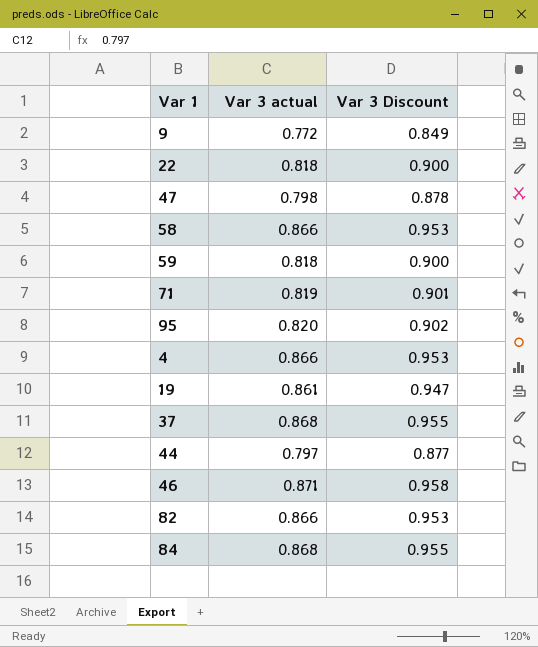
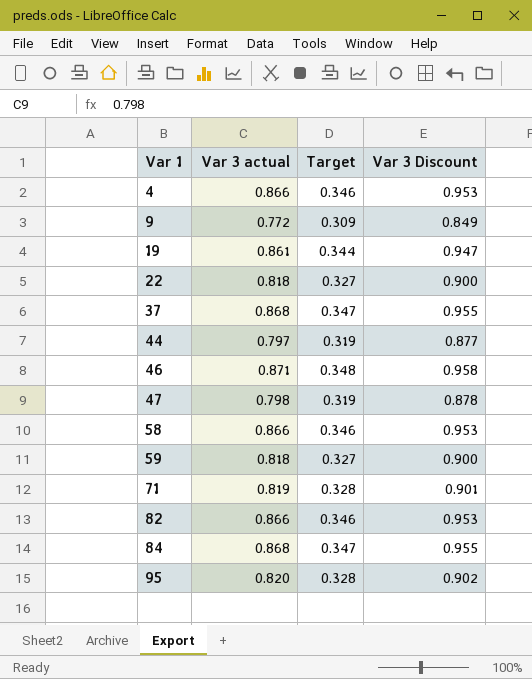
row order: none -> Var 1 ascending
column Target | formula: none -> [Var 3 actual] * 0.4

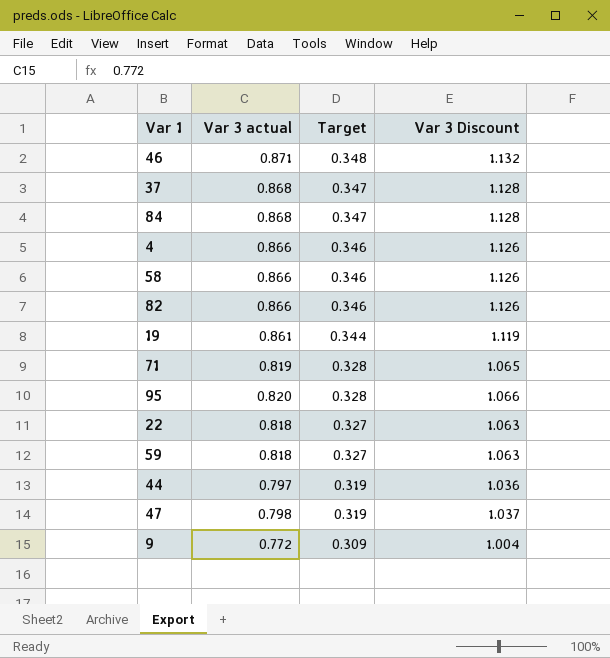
row order: Var 1 ascending -> Target descending
column Var 3 Discount | formula: [Var 3 actual] * 1.1 -> [Var 3 actual] * 1.3

